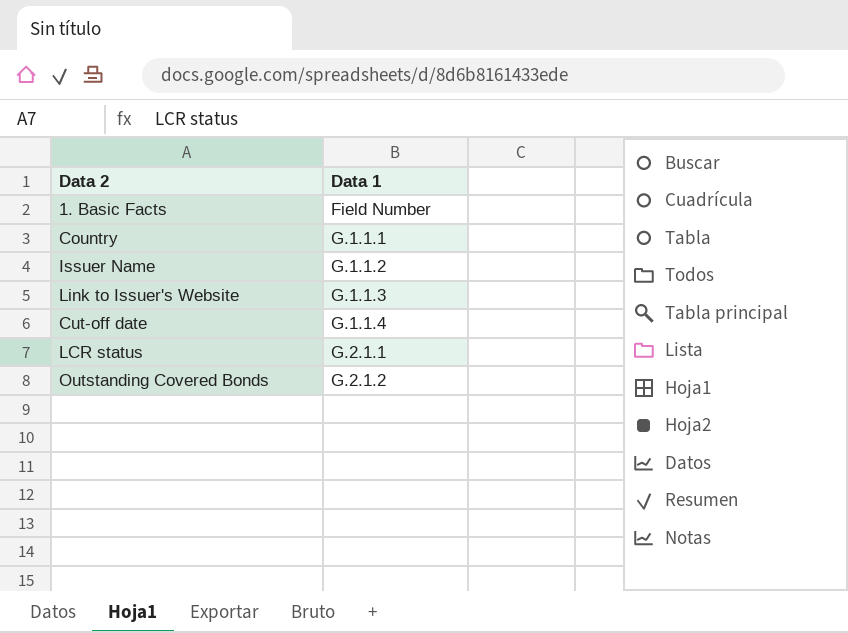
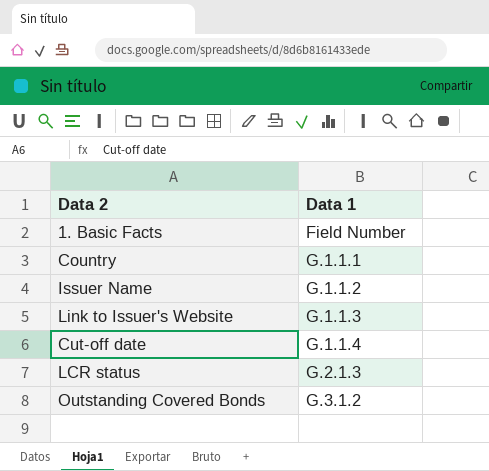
LCR status | Data 1: G.2.1.1 -> G.2.1.3
Outstanding Covered Bonds | Data 1: G.2.1.2 -> G.3.1.2

